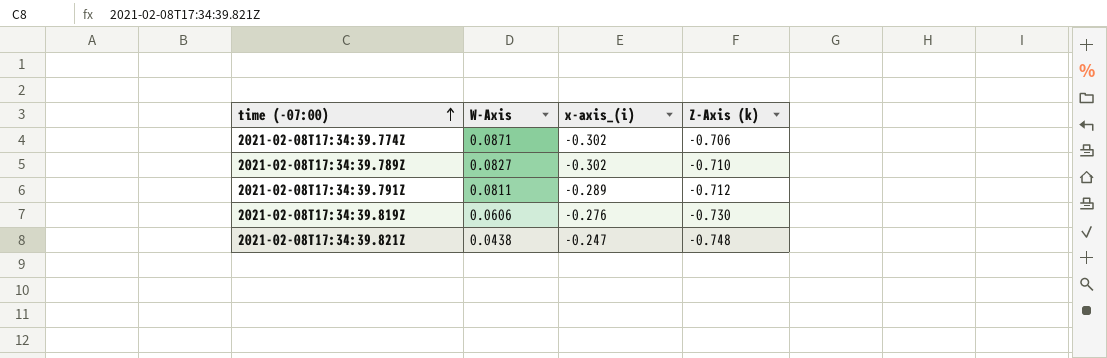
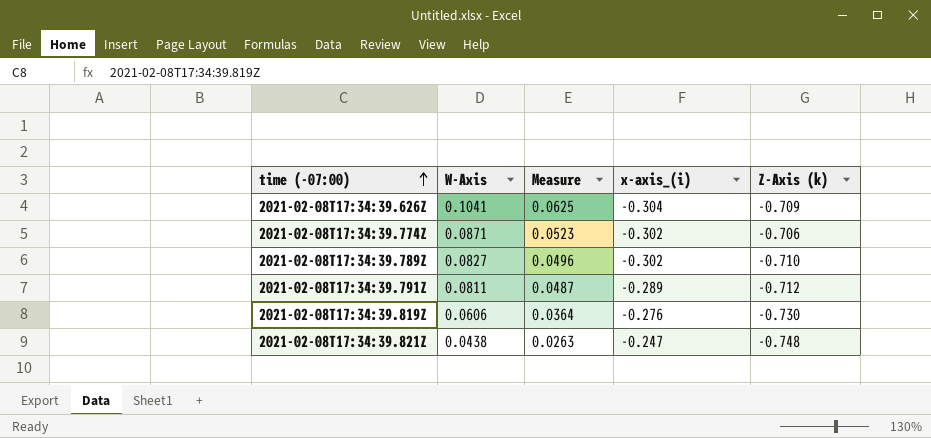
column Measure | formula: none -> [W-Axis] * 0.6
row 2021-02-08T17:34:39.626Z: none -> 0.1041 | 0.0625 | -0.304 | -0.709

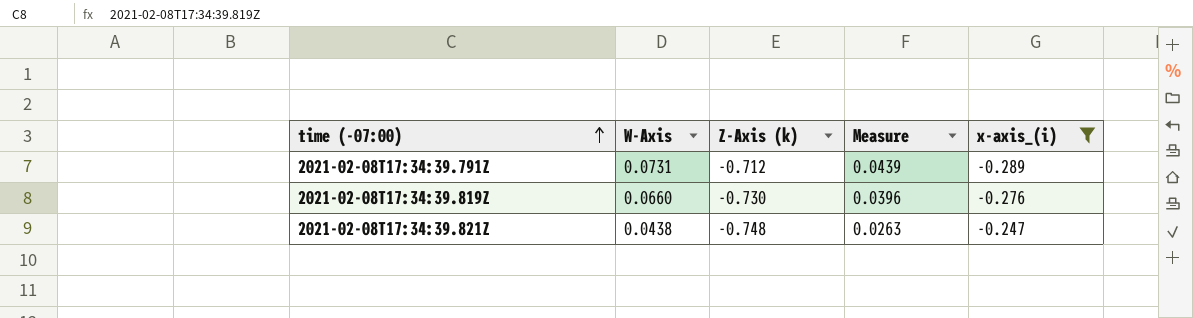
filter: none -> x-axis_(i) >= -0.289
column Z-Axis (k) | position: 5 -> 3
2021-02-08T17:34:39.791Z | W-Axis: 0.0811 -> 0.0731
2021-02-08T17:34:39.791Z | Measure: 0.0487 -> 0.0439
2021-02-08T17:34:39.819Z | W-Axis: 0.0606 -> 0.0660
2021-02-08T17:34:39.819Z | Measure: 0.0364 -> 0.0396

